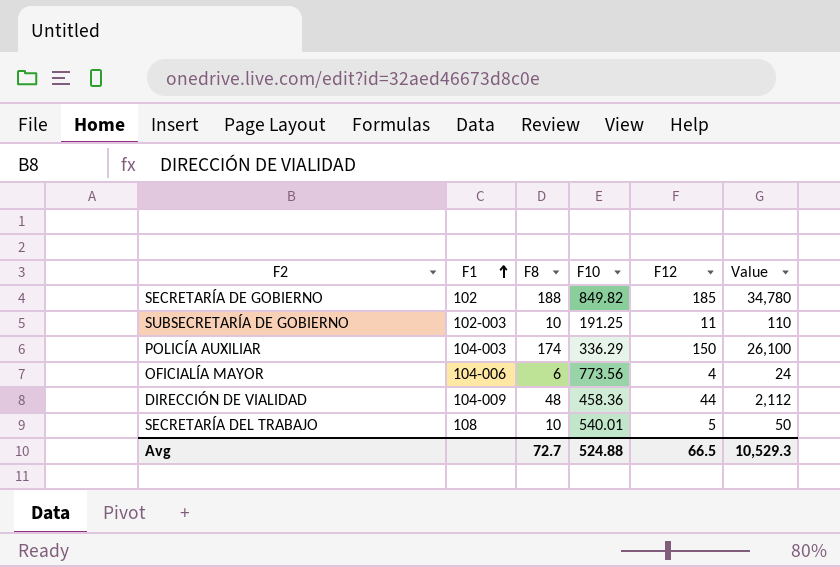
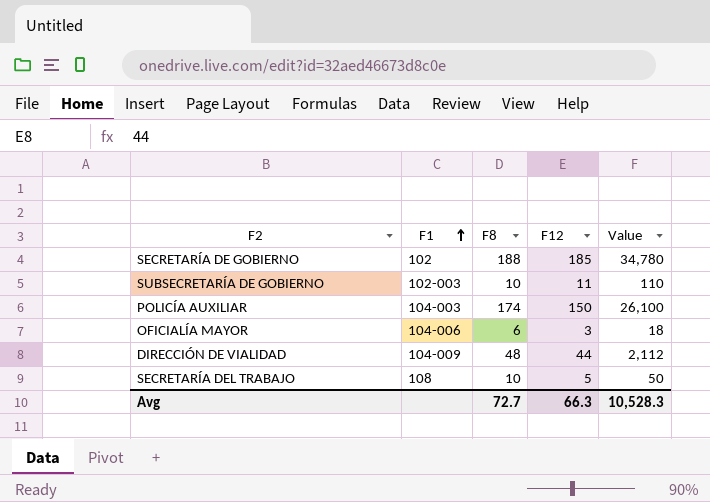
column F10 | position: 4 -> none
OFICIALÍA MAYOR | F12: 4 -> 3
OFICIALÍA MAYOR | Value: 24 -> 18
Avg | F12: 66.5 -> 66.3
Avg | Value: 10,529.3 -> 10,528.3

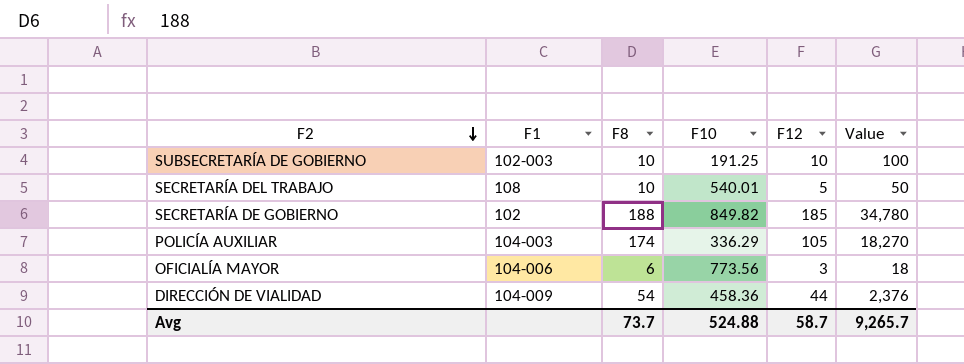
row order: F1 ascending -> F2 descending
column F10 | position: none -> 4
SUBSECRETARÍA DE GOBIERNO | F12: 11 -> 10
SUBSECRETARÍA DE GOBIERNO | Value: 110 -> 100
POLICÍA AUXILIAR | F12: 150 -> 105
POLICÍA AUXILIAR | Value: 26,100 -> 18,270
DIRECCIÓN DE VIALIDAD | F8: 48 -> 54
DIRECCIÓN DE VIALIDAD | Value: 2,112 -> 2,376
Avg | F8: 72.7 -> 73.7
Avg | F12: 66.3 -> 58.7
Avg | Value: 10,528.3 -> 9,265.7

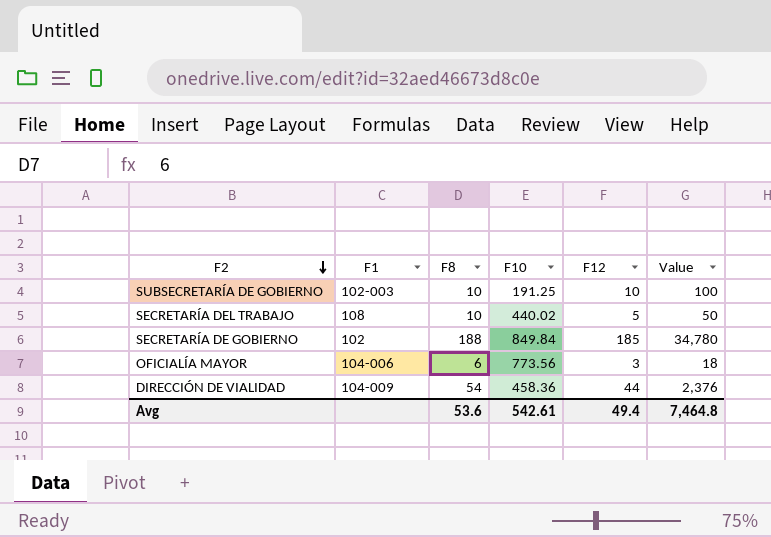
row POLICÍA AUXILIAR: 104-003 | 174 | 336.29 | 105 | 18,270 -> none
SECRETARÍA DEL TRABAJO | F10: 540.01 -> 440.02
SECRETARÍA DE GOBIERNO | F10: 849.82 -> 849.84
Avg | F8: 73.7 -> 53.6
Avg | F10: 524.88 -> 542.61
Avg | F12: 58.7 -> 49.4
Avg | Value: 9,265.7 -> 7,464.8

